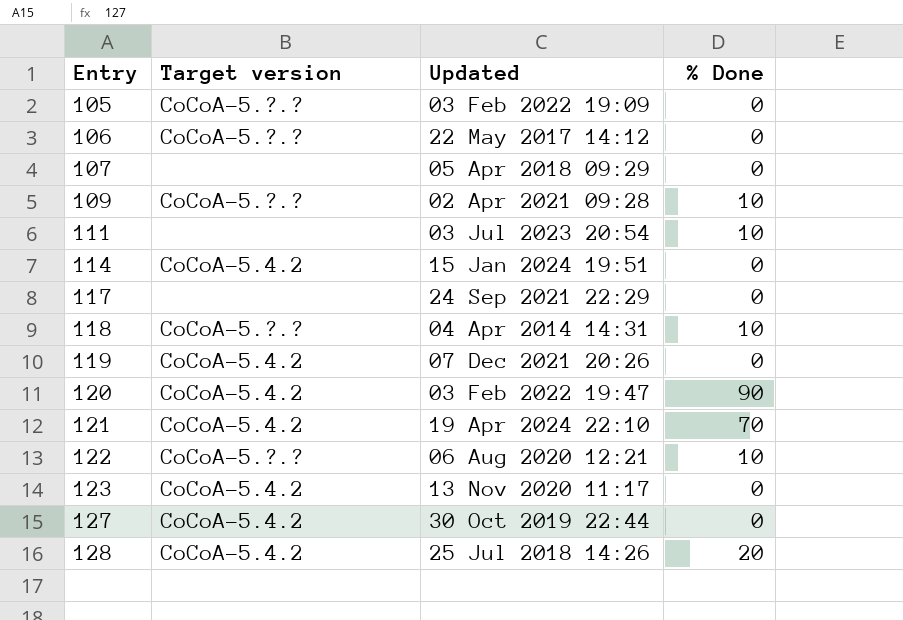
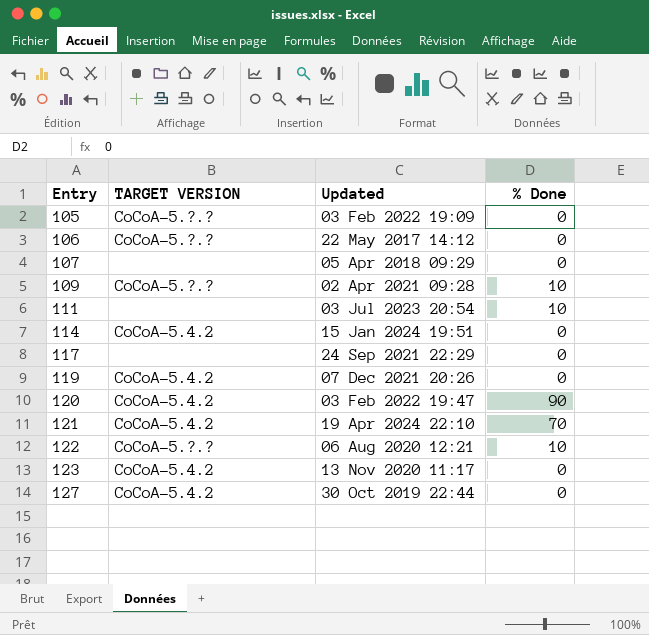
column name: Target version -> TARGET VERSION
row 118: CoCoA-5.?.? | 04 Apr 2014 14:31 | 10 -> none
row 128: CoCoA-5.4.2 | 25 Jul 2018 14:26 | 20 -> none

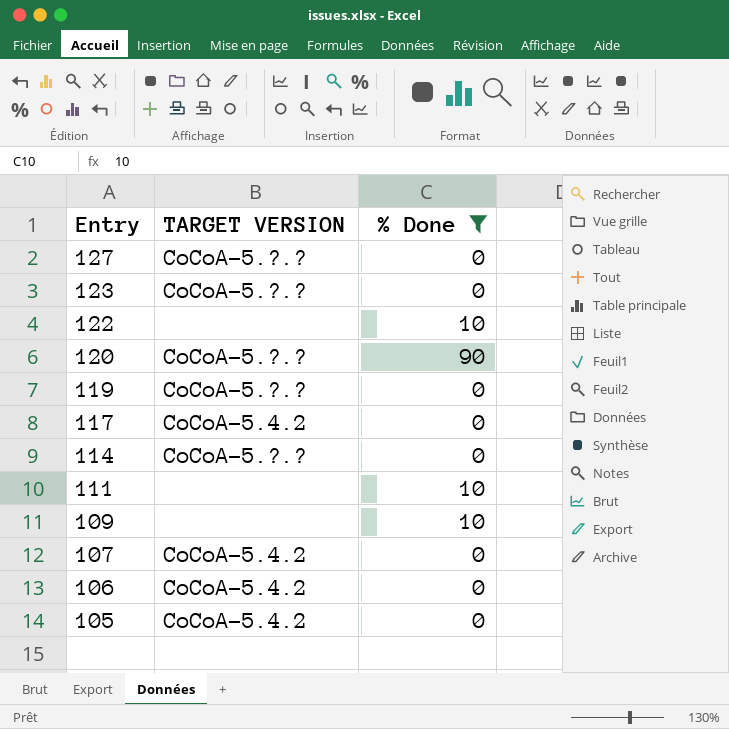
filter: none -> % Done != 70
row order: Entry ascending -> Entry descending
column Updated | position: 3 -> none
127 | TARGET VERSION: CoCoA-5.4.2 -> CoCoA-5.?.?
123 | TARGET VERSION: CoCoA-5.4.2 -> CoCoA-5.?.?
122 | TARGET VERSION: CoCoA-5.?.? -> none
120 | TARGET VERSION: CoCoA-5.4.2 -> CoCoA-5.?.?
119 | TARGET VERSION: CoCoA-5.4.2 -> CoCoA-5.?.?
117 | TARGET VERSION: none -> CoCoA-5.4.2
114 | TARGET VERSION: CoCoA-5.4.2 -> CoCoA-5.?.?
109 | TARGET VERSION: CoCoA-5.?.? -> none
107 | TARGET VERSION: none -> CoCoA-5.4.2
106 | TARGET VERSION: CoCoA-5.?.? -> CoCoA-5.4.2
105 | TARGET VERSION: CoCoA-5.?.? -> CoCoA-5.4.2

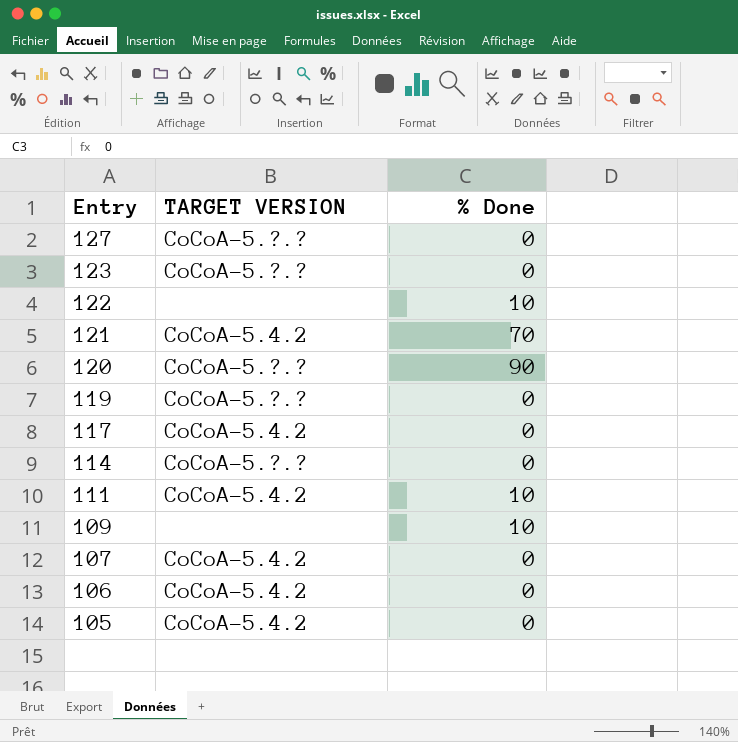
filter: % Done != 70 -> none
111 | TARGET VERSION: none -> CoCoA-5.4.2

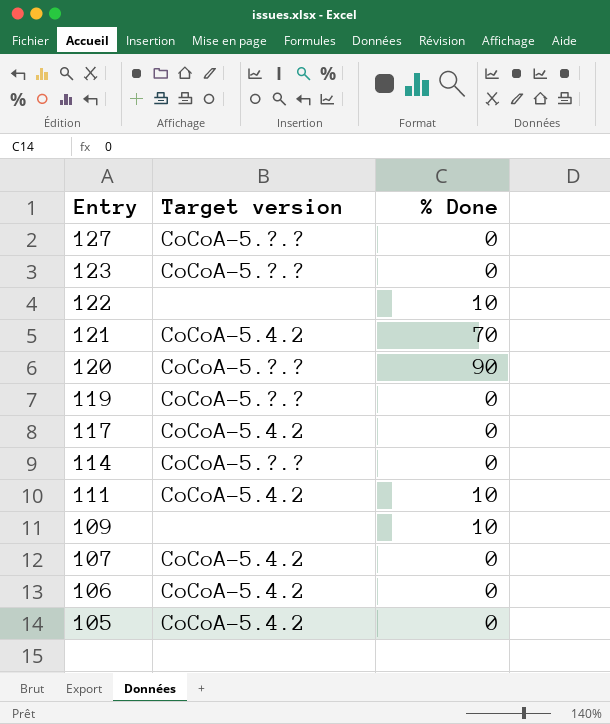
column name: TARGET VERSION -> Target version

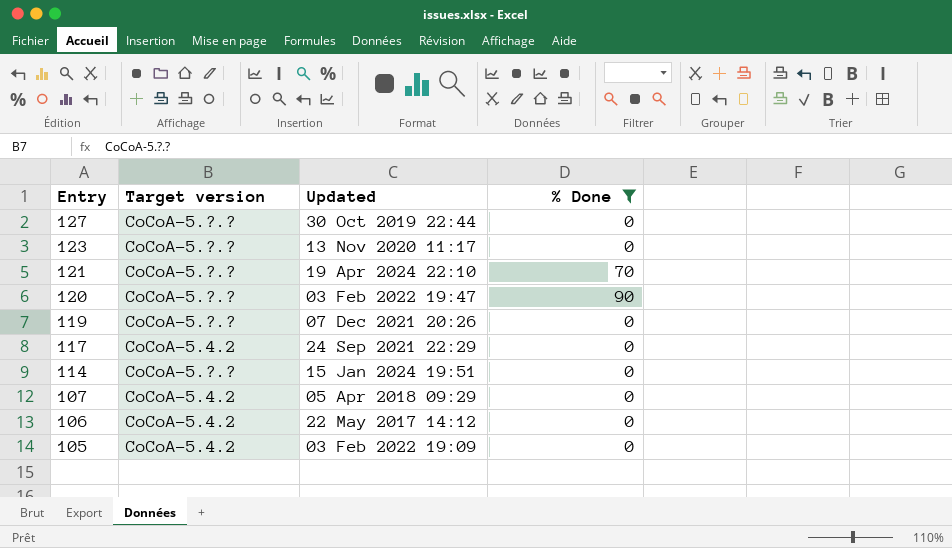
filter: none -> % Done != 10
column Updated | position: none -> 3
121 | Target version: CoCoA-5.4.2 -> CoCoA-5.?.?

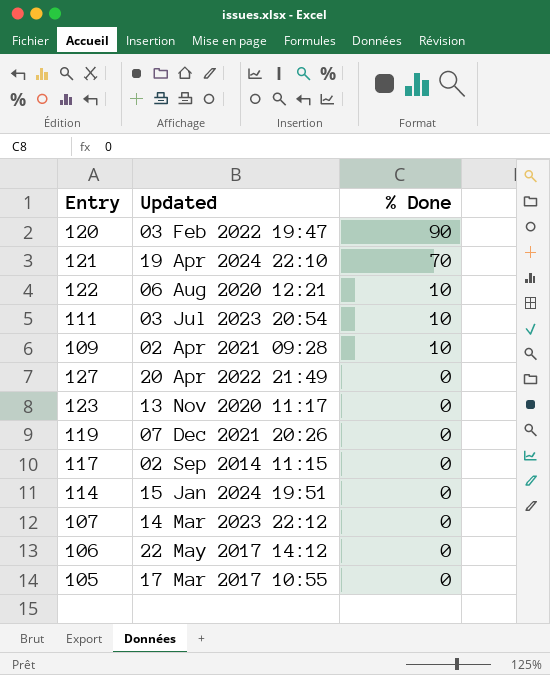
filter: % Done != 10 -> none
row order: Entry descending -> % Done descending
column Target version | position: 2 -> none
127 | Updated: 30 Oct 2019 22:44 -> 20 Apr 2022 21:49
117 | Updated: 24 Sep 2021 22:29 -> 02 Sep 2014 11:15
107 | Updated: 05 Apr 2018 09:29 -> 14 Mar 2023 22:12
105 | Updated: 03 Feb 2022 19:09 -> 17 Mar 2017 10:55

